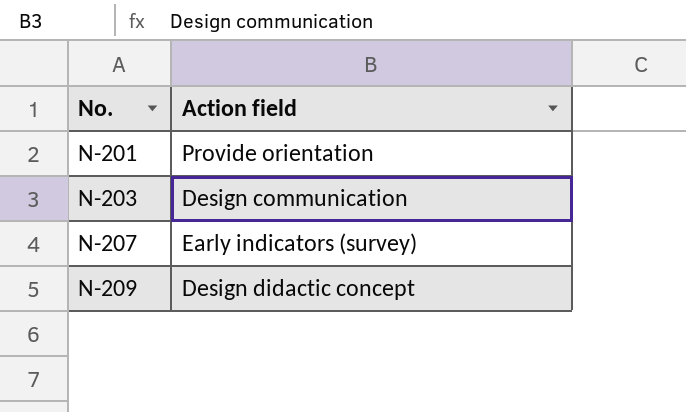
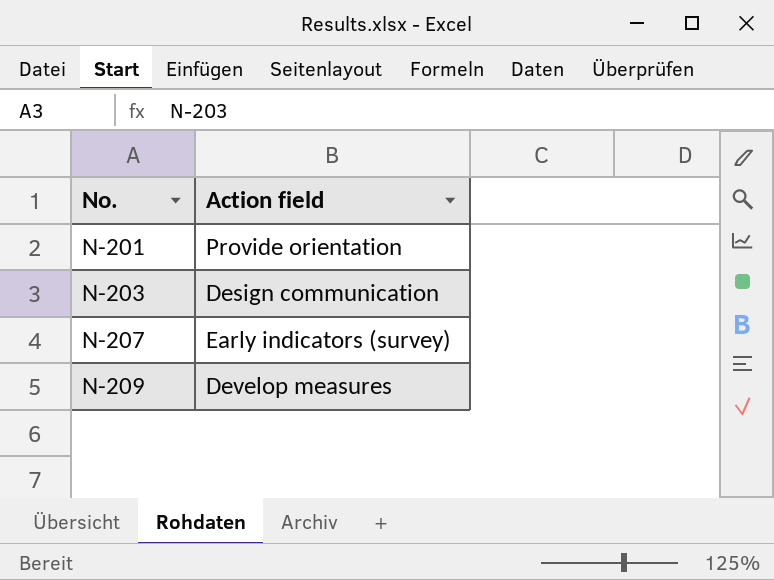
N-209 | Action field: Design didactic concept -> Develop measures

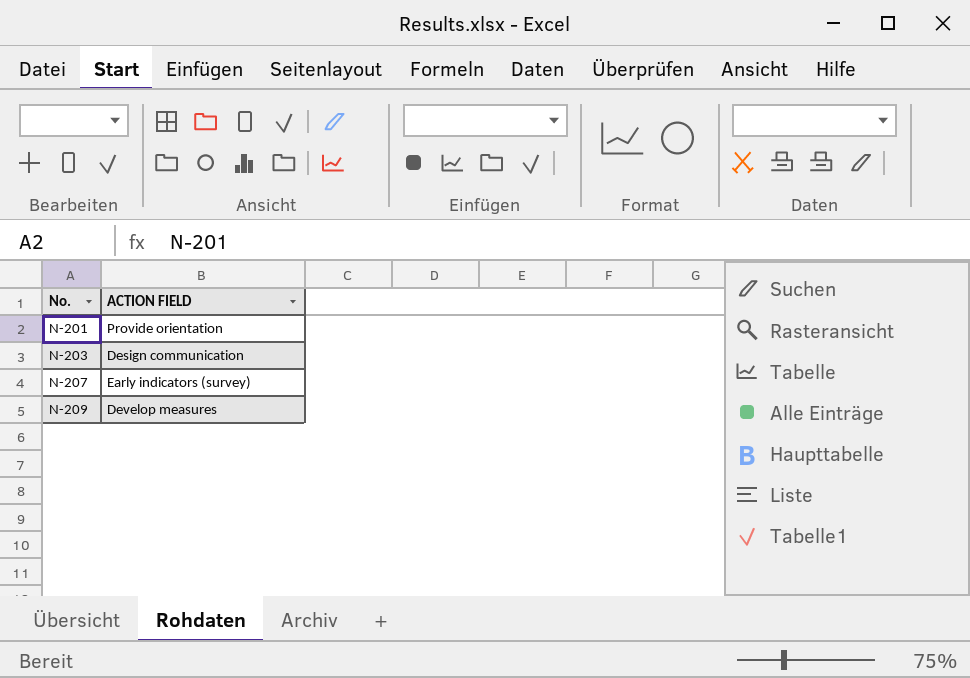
column name: Action field -> ACTION FIELD

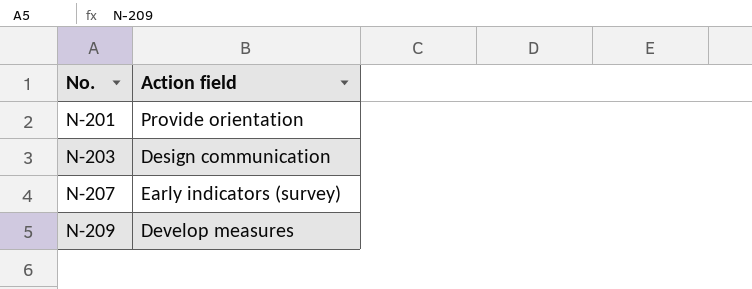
column name: ACTION FIELD -> Action field

